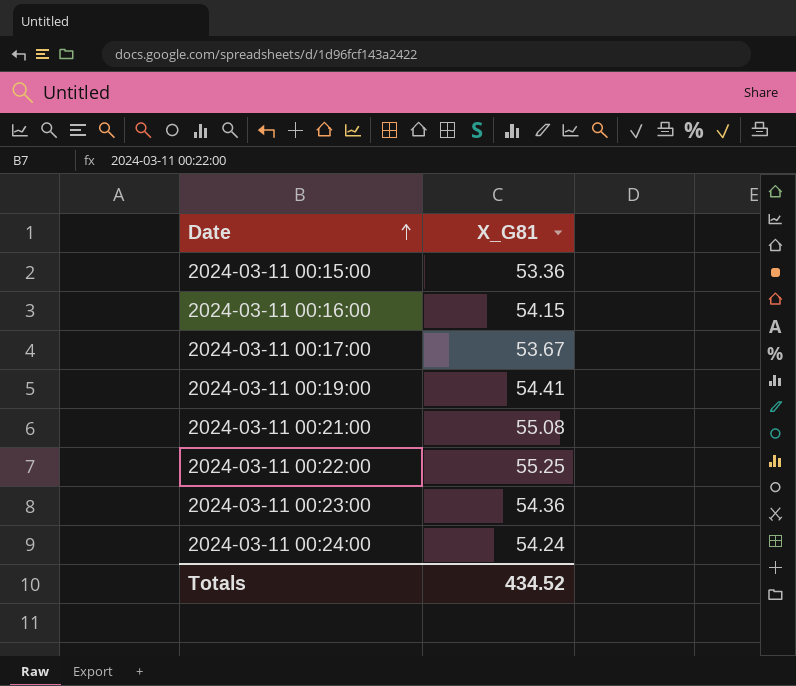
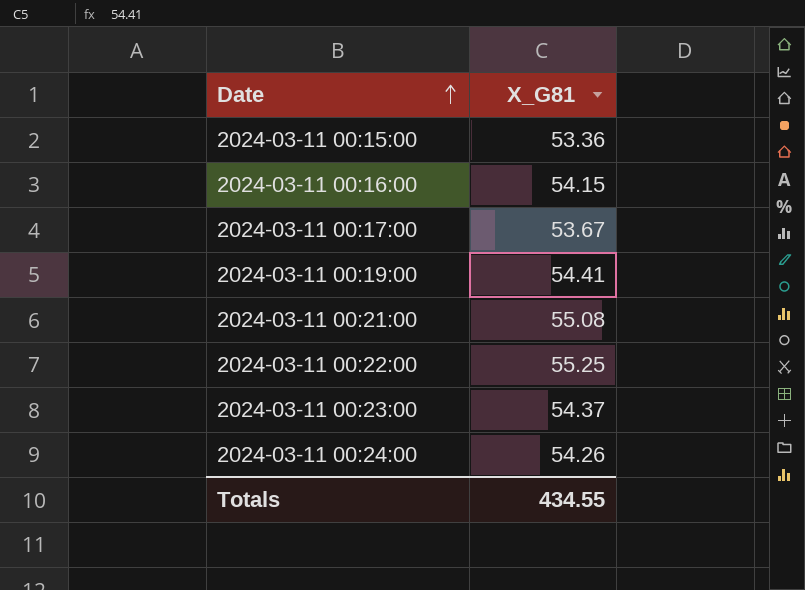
2024-03-11 00:23:00 | X_G81: 54.36 -> 54.37
2024-03-11 00:24:00 | X_G81: 54.24 -> 54.26
Totals | X_G81: 434.52 -> 434.55

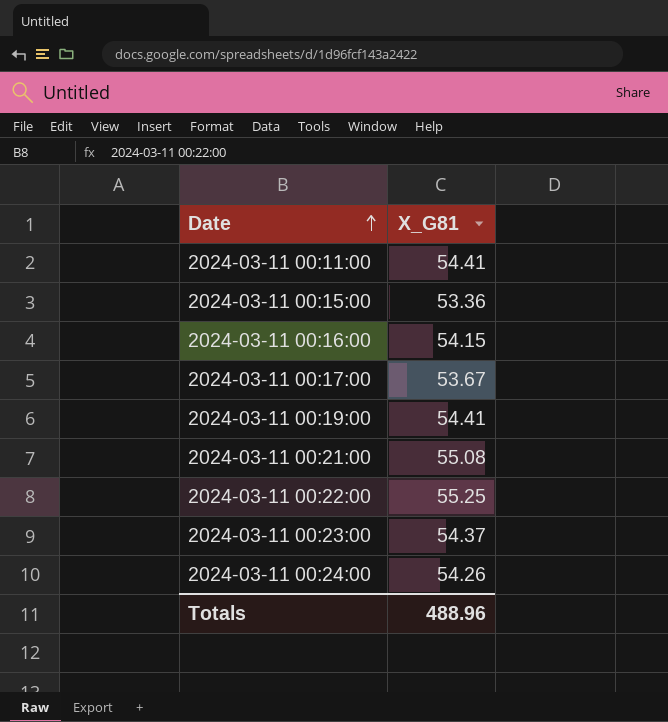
row 2024-03-11 00:11:00: none -> 54.41
Totals | X_G81: 434.55 -> 488.96

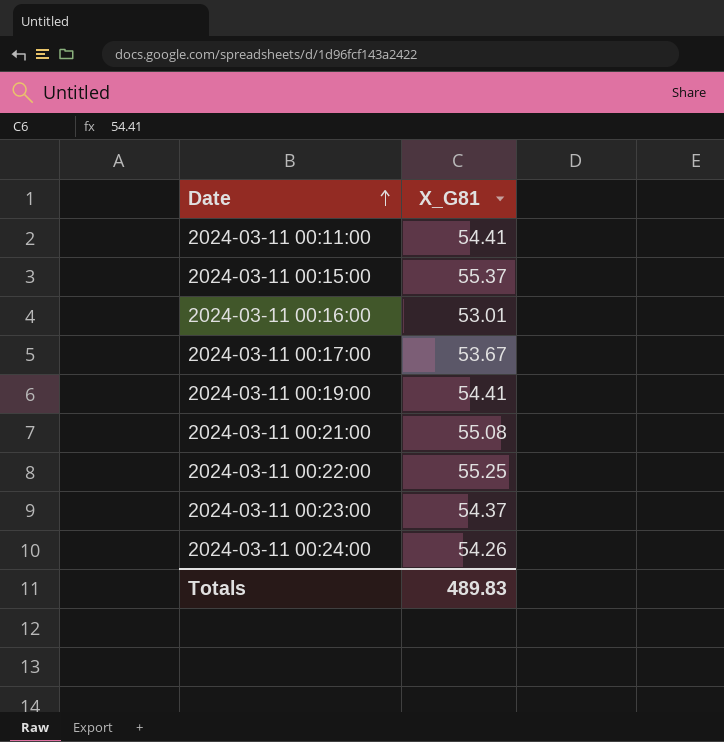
2024-03-11 00:15:00 | X_G81: 53.36 -> 55.37
2024-03-11 00:16:00 | X_G81: 54.15 -> 53.01
Totals | X_G81: 488.96 -> 489.83

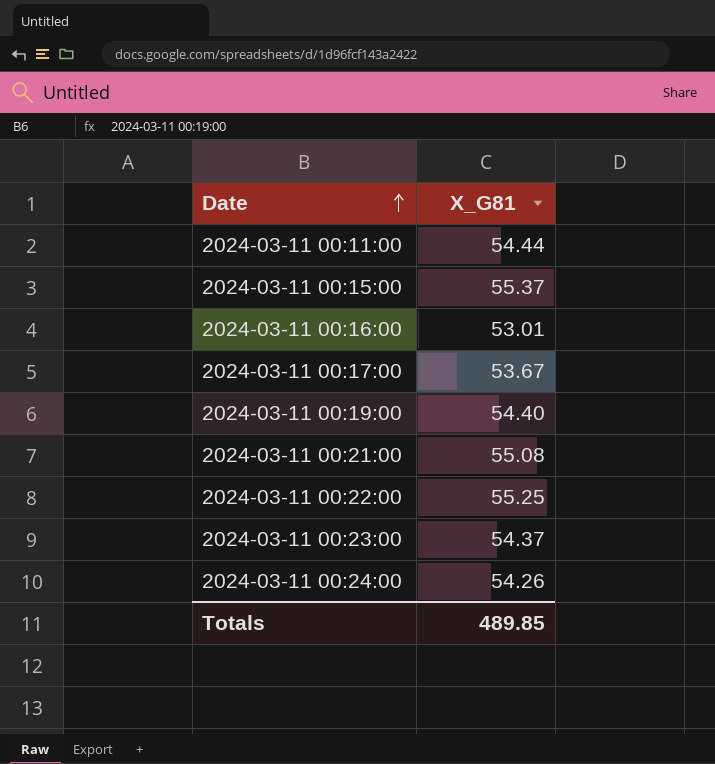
2024-03-11 00:11:00 | X_G81: 54.41 -> 54.44
2024-03-11 00:19:00 | X_G81: 54.41 -> 54.40
Totals | X_G81: 489.83 -> 489.85

